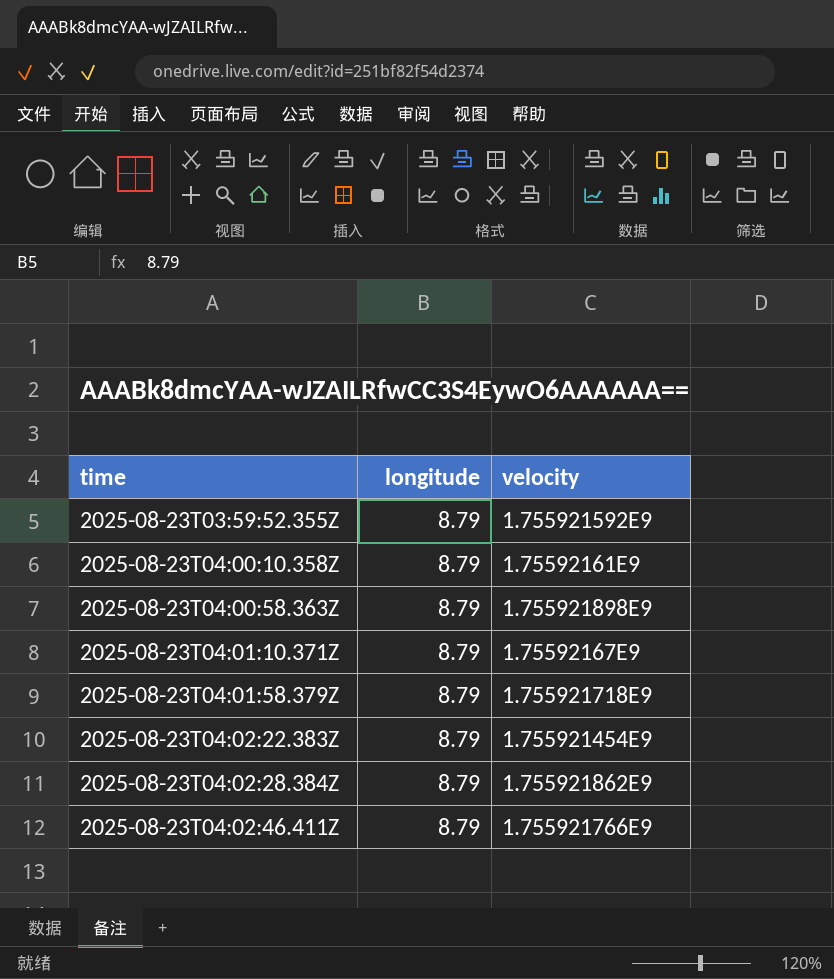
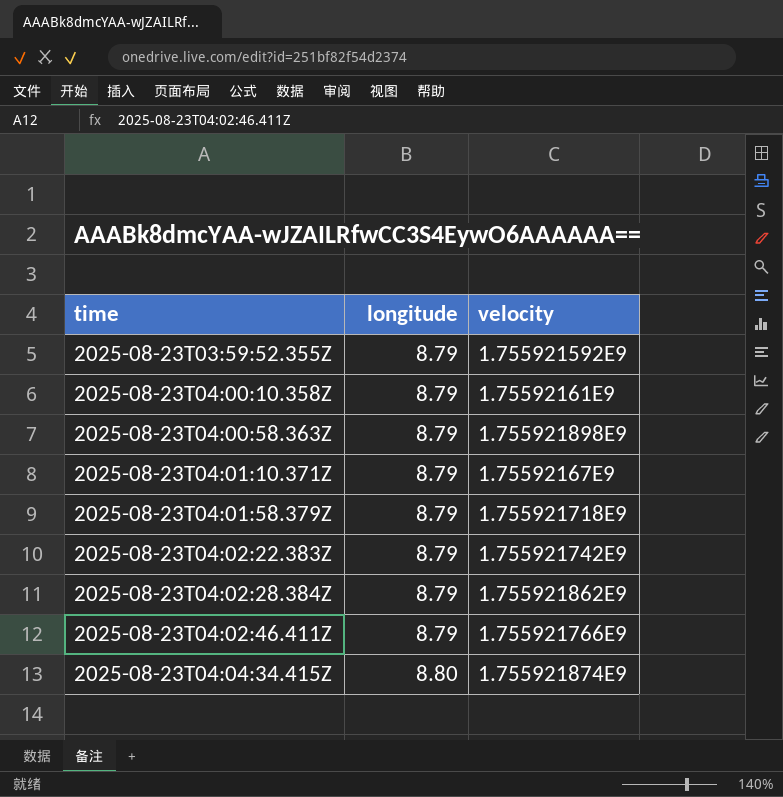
2025-08-23T04:02:22.383Z | velocity: 1.755921454E9 -> 1.755921742E9
row 2025-08-23T04:04:34.415Z: none -> 8.80 | 1.755921874E9

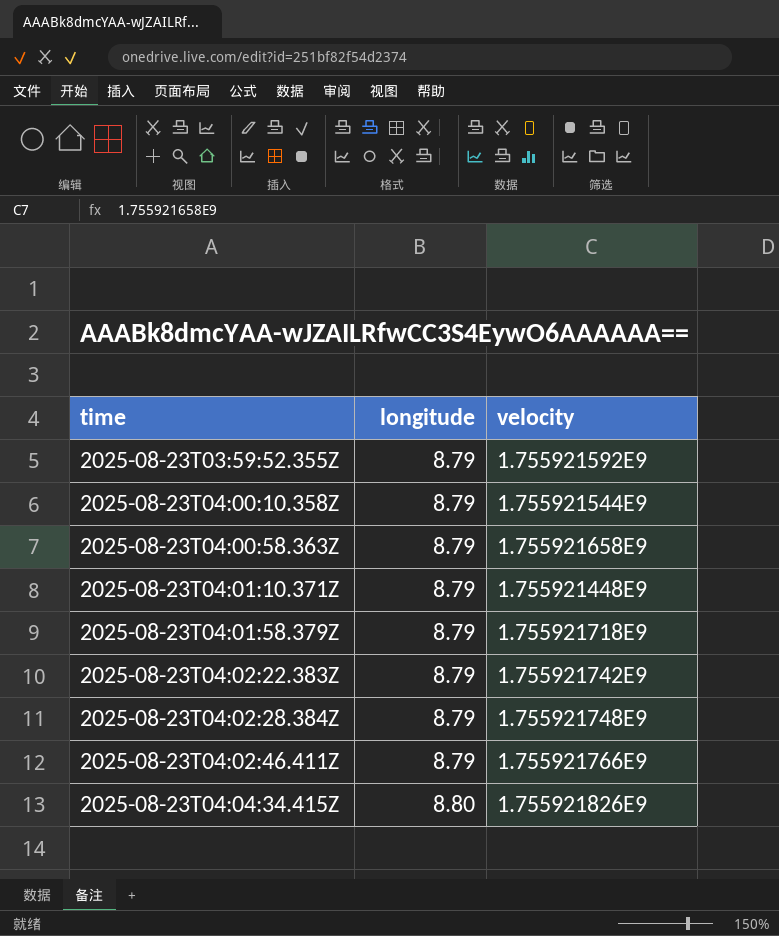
2025-08-23T04:00:10.358Z | velocity: 1.75592161E9 -> 1.755921544E9
2025-08-23T04:00:58.363Z | velocity: 1.755921898E9 -> 1.755921658E9
2025-08-23T04:01:10.371Z | velocity: 1.75592167E9 -> 1.755921448E9
2025-08-23T04:02:28.384Z | velocity: 1.755921862E9 -> 1.755921748E9
2025-08-23T04:04:34.415Z | velocity: 1.755921874E9 -> 1.755921826E9

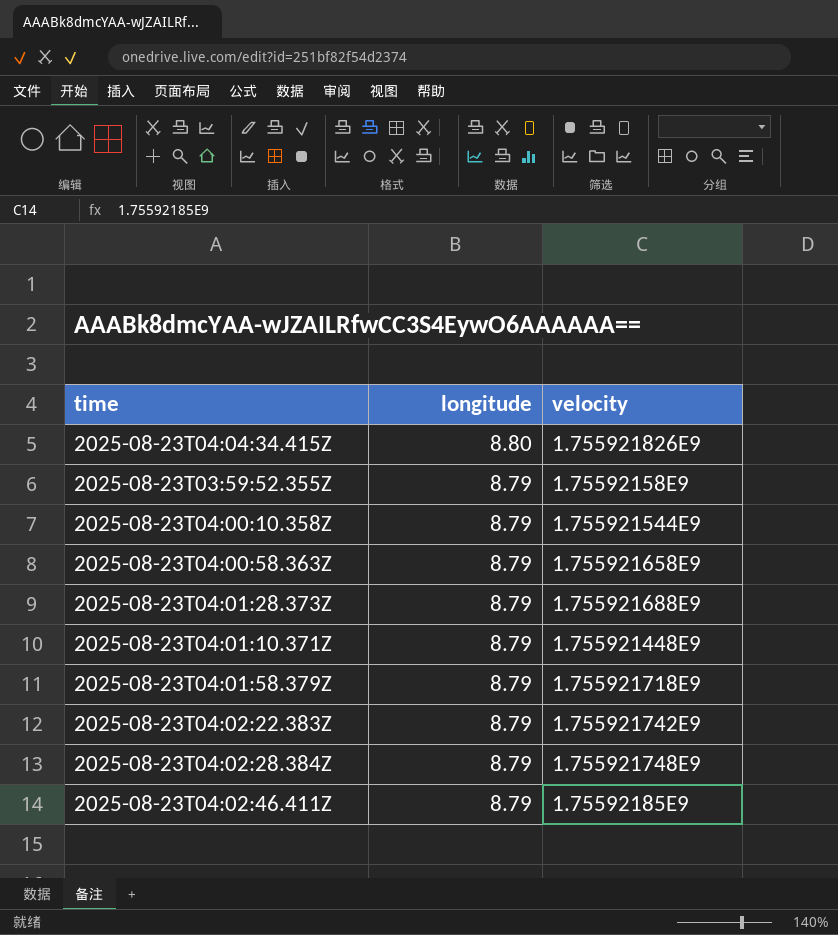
row order: time ascending -> longitude descending
2025-08-23T03:59:52.355Z | velocity: 1.755921592E9 -> 1.75592158E9
row 2025-08-23T04:01:28.373Z: none -> 8.79 | 1.755921688E9
2025-08-23T04:02:46.411Z | velocity: 1.755921766E9 -> 1.75592185E9

